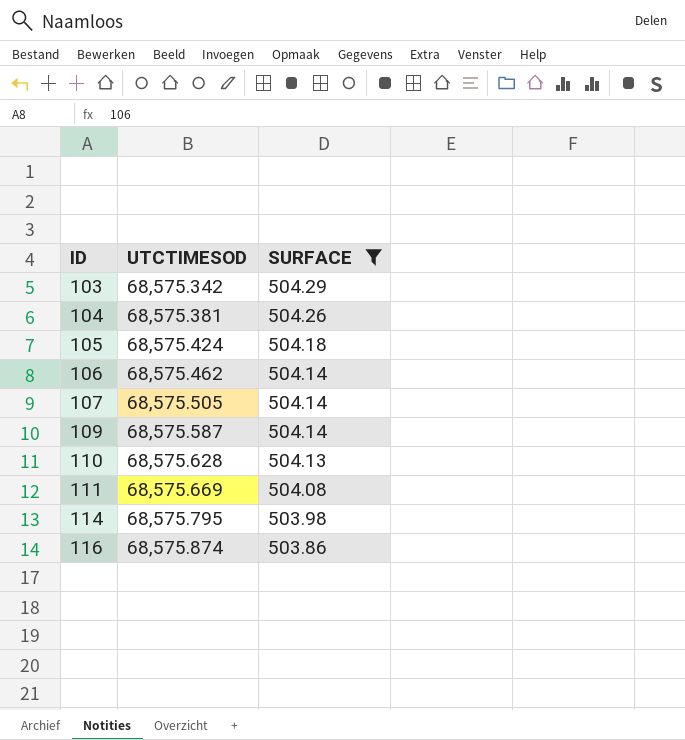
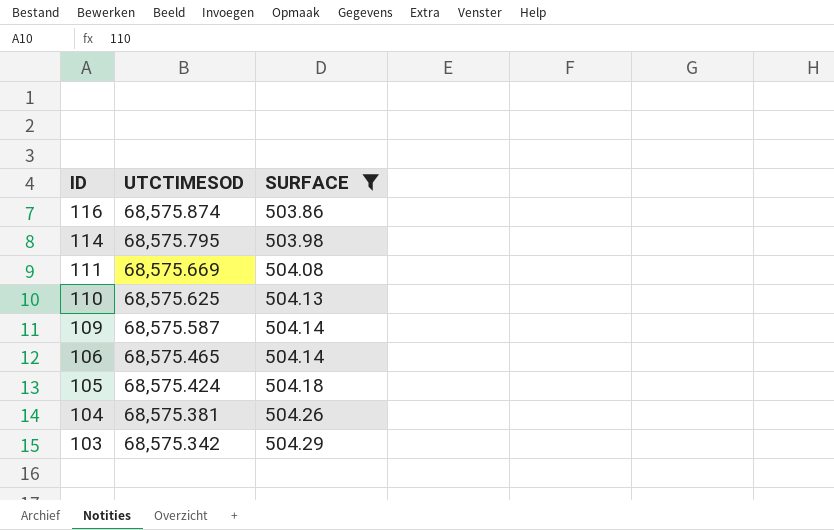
row order: ID ascending -> ID descending
row 107: 68,575.505 | 504.14 -> none
110 | UTCTIMESOD: 68,575.628 -> 68,575.625
106 | UTCTIMESOD: 68,575.462 -> 68,575.465

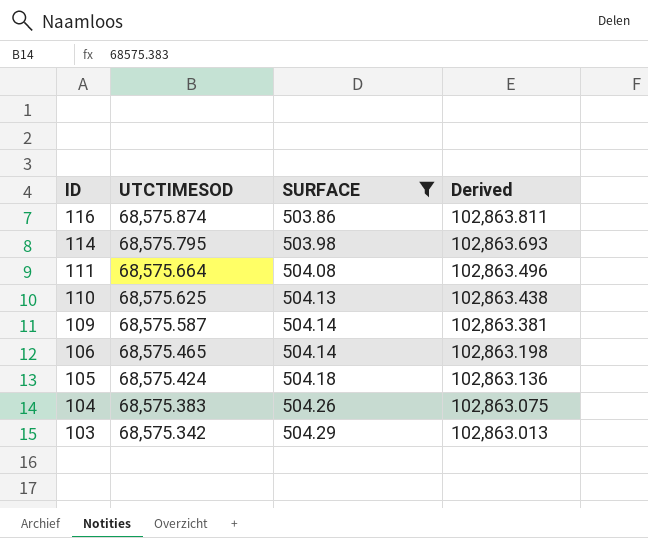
column Derived | formula: none -> [UTCTIMESOD] * 1.5
111 | UTCTIMESOD: 68,575.669 -> 68,575.664
104 | UTCTIMESOD: 68,575.381 -> 68,575.383

